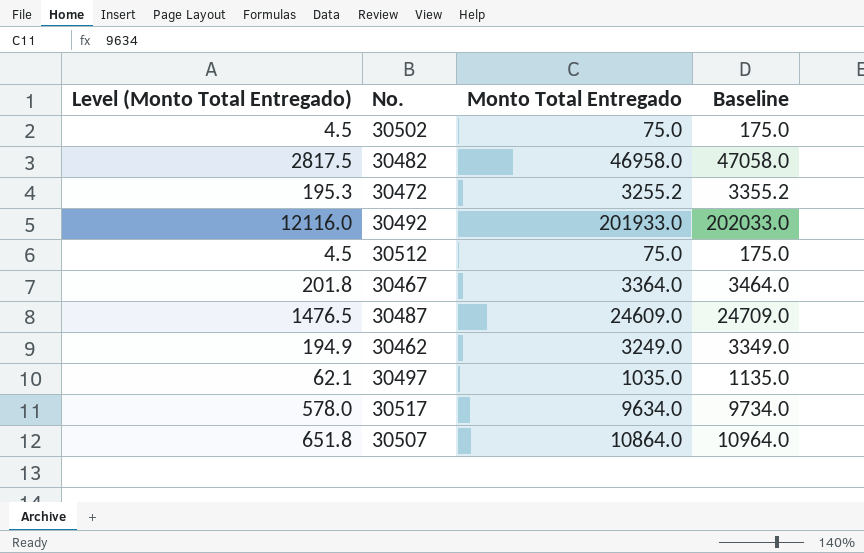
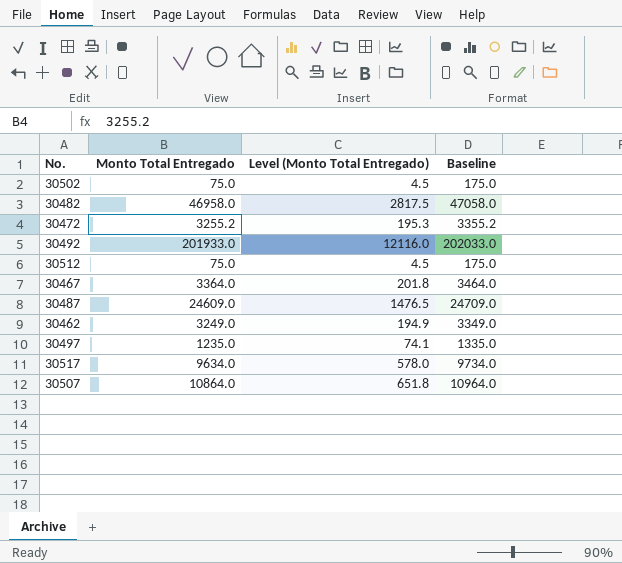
column Level (Monto Total Entregado) | position: 1 -> 3
30497 | Monto Total Entregado: 1035.0 -> 1235.0
30497 | Level (Monto Total Entregado): 62.1 -> 74.1
30497 | Baseline: 1135.0 -> 1335.0

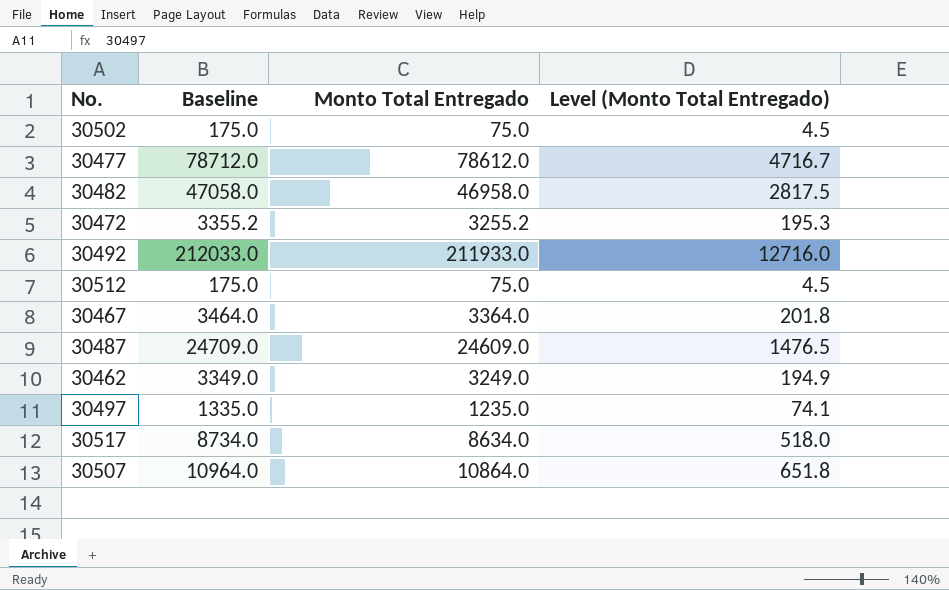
column Baseline | position: 4 -> 2
row 30477: none -> 78712.0 | 78612.0 | 4716.7
30492 | Baseline: 202033.0 -> 212033.0
30492 | Monto Total Entregado: 201933.0 -> 211933.0
30492 | Level (Monto Total Entregado): 12116.0 -> 12716.0
30517 | Baseline: 9734.0 -> 8734.0
30517 | Monto Total Entregado: 9634.0 -> 8634.0
30517 | Level (Monto Total Entregado): 578.0 -> 518.0

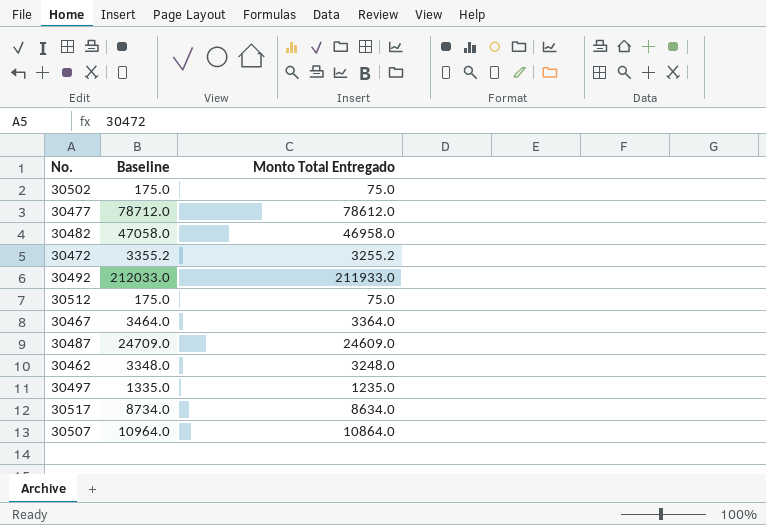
column Level (Monto Total Entregado) | formula: [Monto Total Entregado] * 0.06 -> none
30462 | Baseline: 3349.0 -> 3348.0
30462 | Monto Total Entregado: 3249.0 -> 3248.0

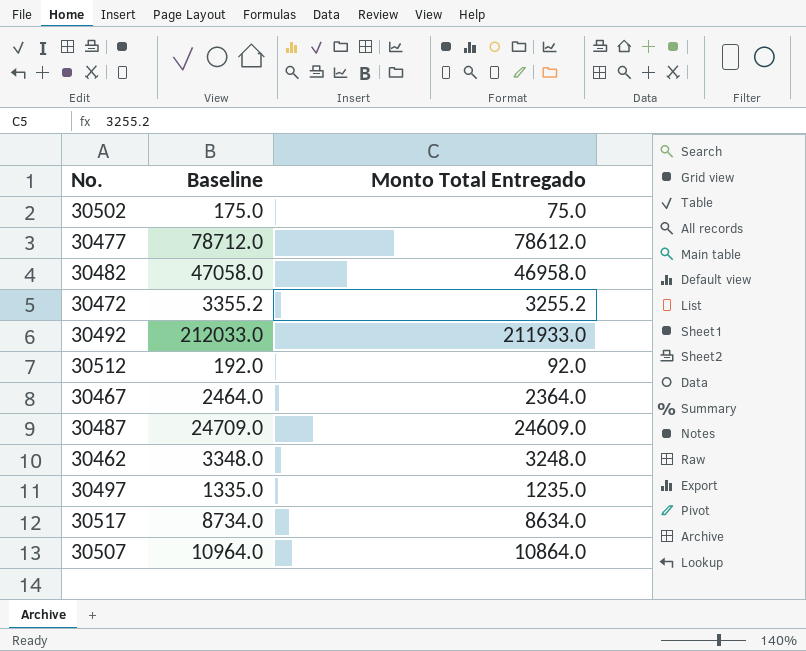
30512 | Baseline: 175.0 -> 192.0
30512 | Monto Total Entregado: 75.0 -> 92.0
30467 | Baseline: 3464.0 -> 2464.0
30467 | Monto Total Entregado: 3364.0 -> 2364.0

